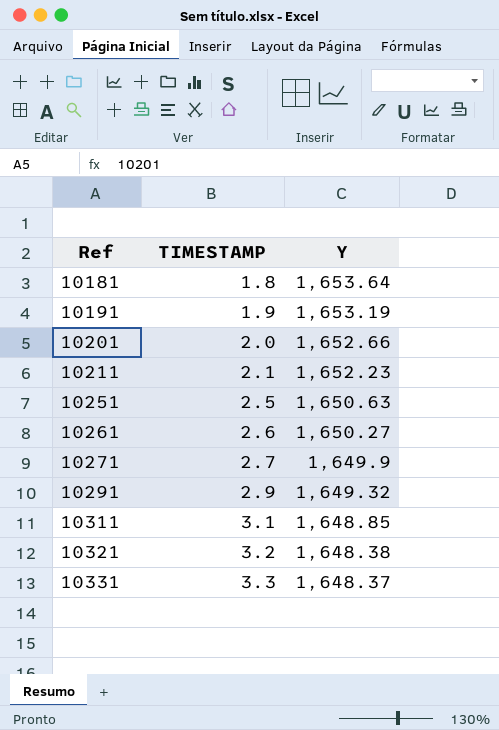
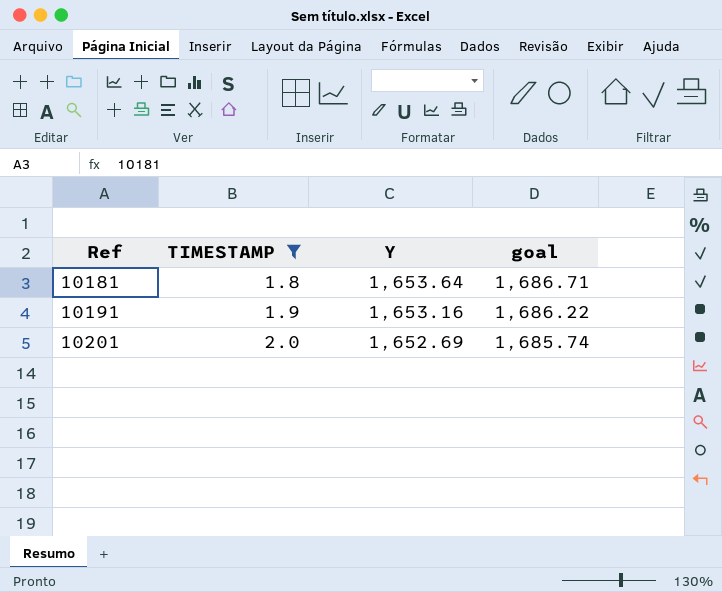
filter: none -> TIMESTAMP <= 2.0
column goal | formula: none -> [Y] * 1.02
10191 | Y: 1,653.19 -> 1,653.16
10201 | Y: 1,652.66 -> 1,652.69

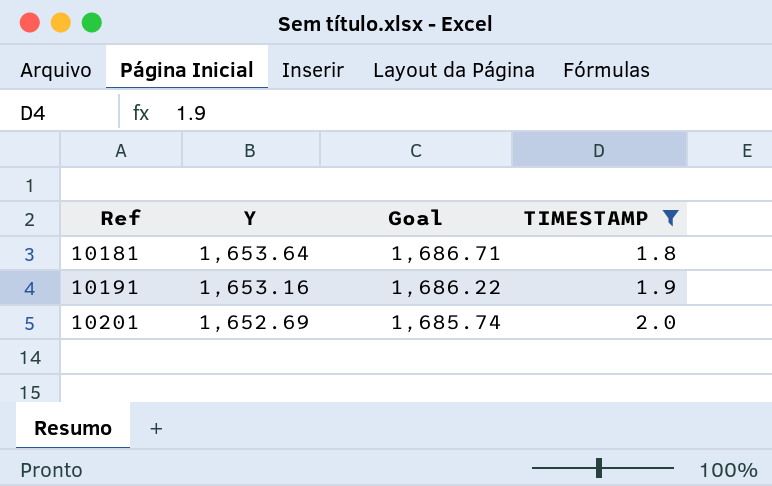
column name: goal -> Goal
column TIMESTAMP | position: 2 -> 4

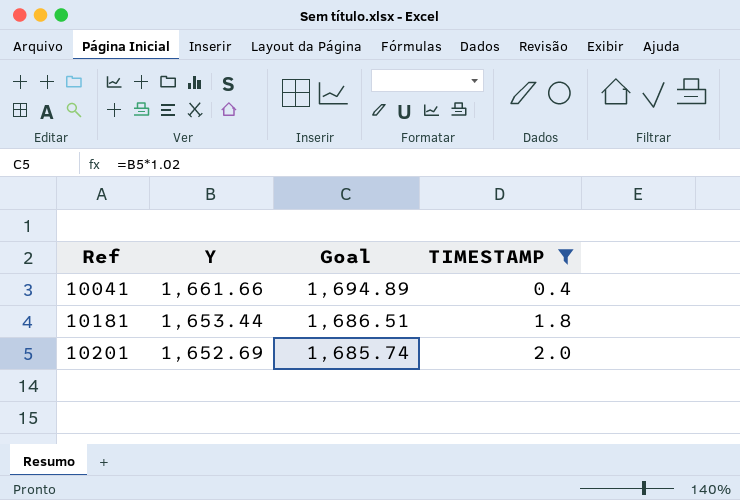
row 10191: 1,653.16 | 1,686.22 | 1.9 -> none
row 10041: none -> 1,661.66 | 1,694.89 | 0.4
10181 | Y: 1,653.64 -> 1,653.44
10181 | Goal: 1,686.71 -> 1,686.51

